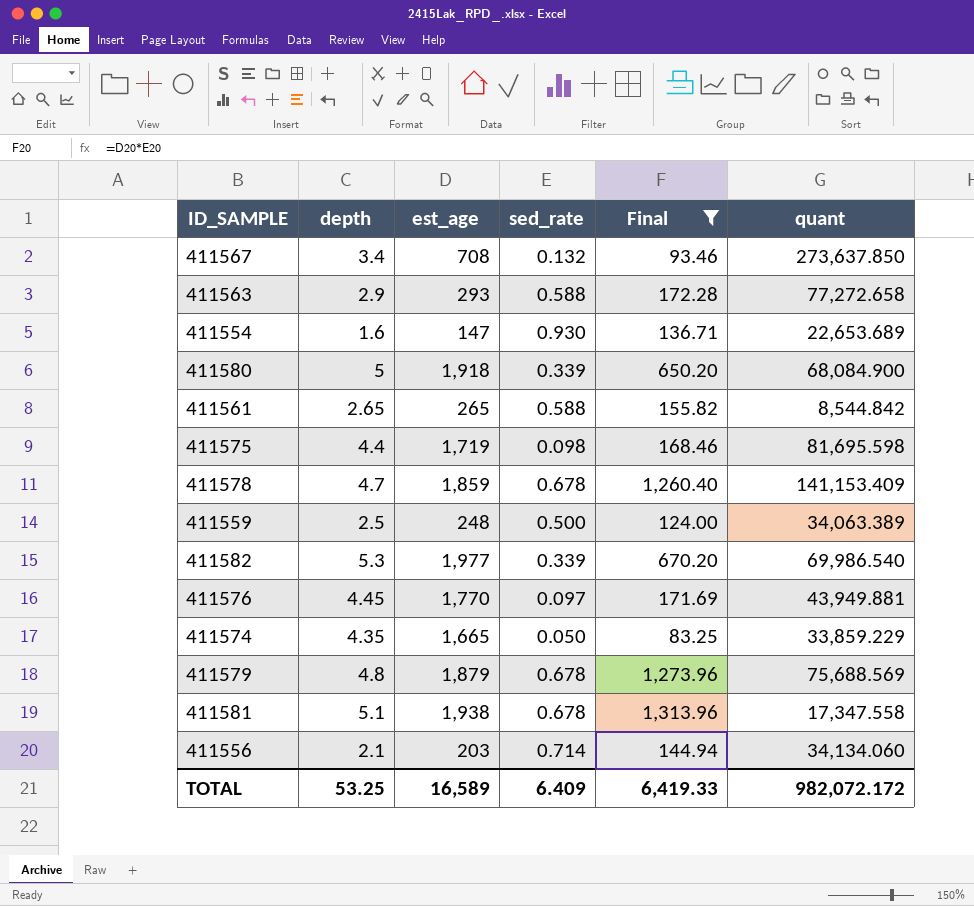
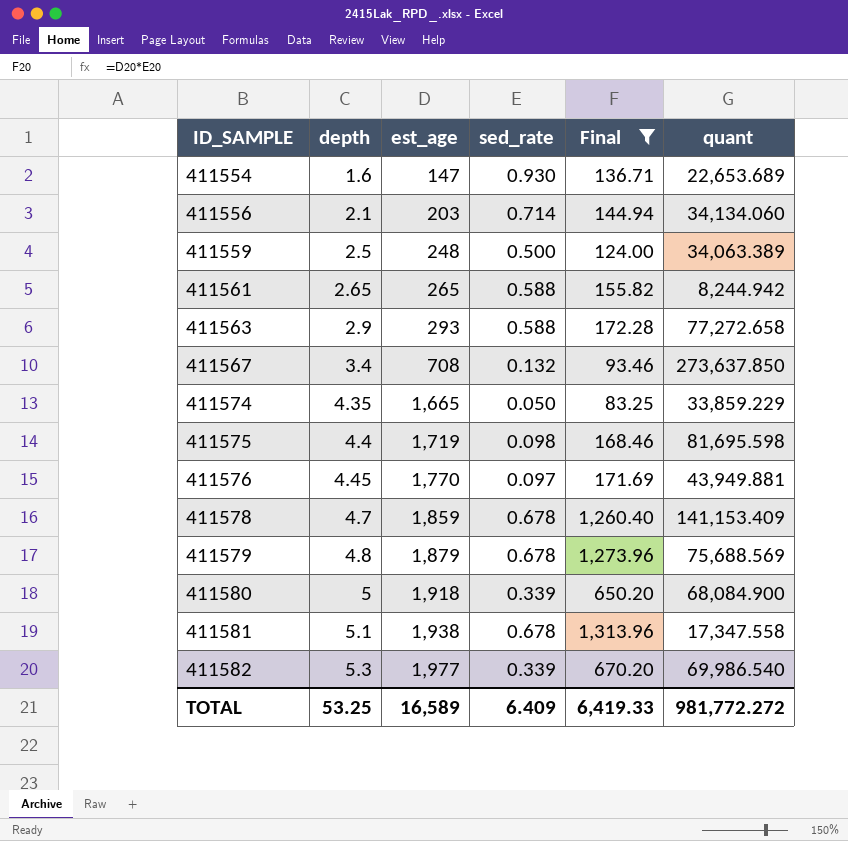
row order: none -> ID_SAMPLE ascending
411561 | quant: 8,544.842 -> 8,244.942
TOTAL | quant: 982,072.172 -> 981,772.272

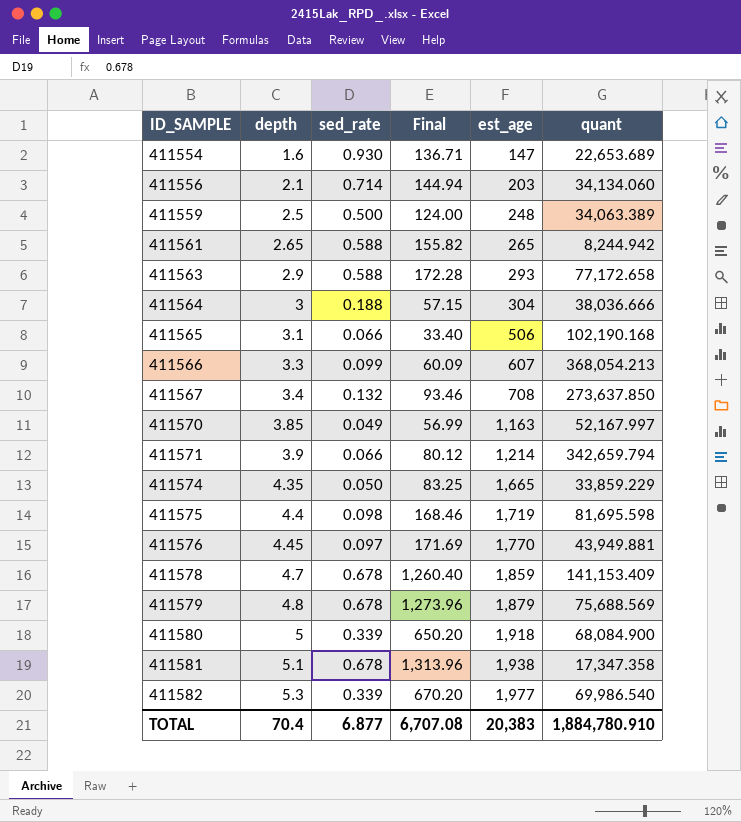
filter: Final >= 83.25 -> none
column est_age | position: 3 -> 5
411563 | quant: 77,272.658 -> 77,172.658
411581 | quant: 17,347.558 -> 17,347.358
TOTAL | depth: 53.25 -> 70.4
TOTAL | sed_rate: 6.409 -> 6.877
TOTAL | Final: 6,419.33 -> 6,707.08
TOTAL | est_age: 16,589 -> 20,383
TOTAL | quant: 981,772.272 -> 1,884,780.910

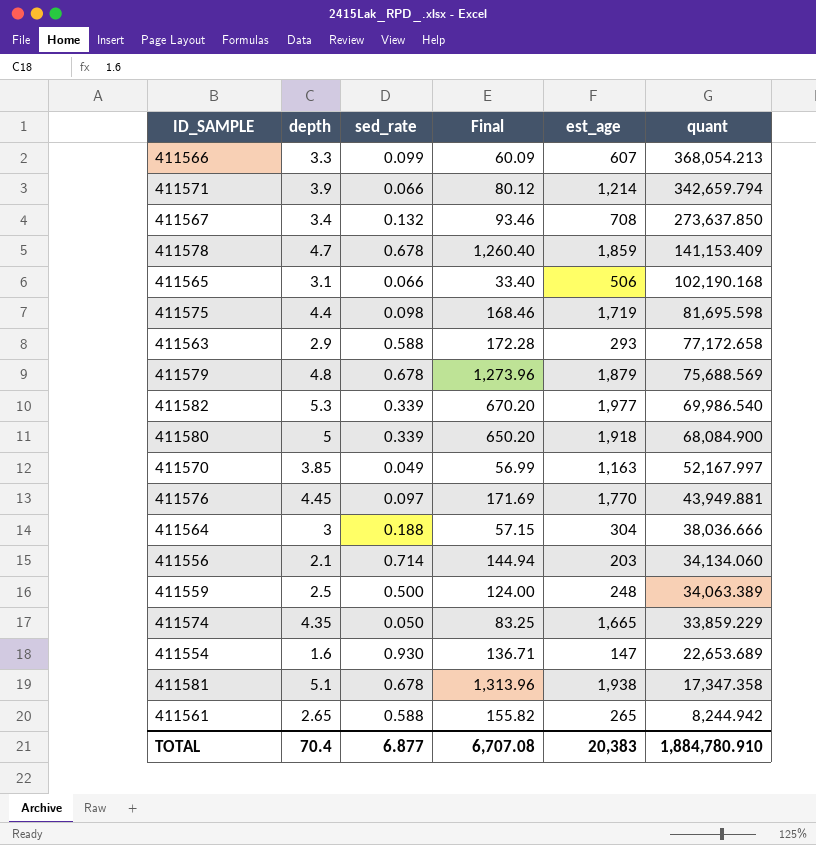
row order: ID_SAMPLE ascending -> quant descending

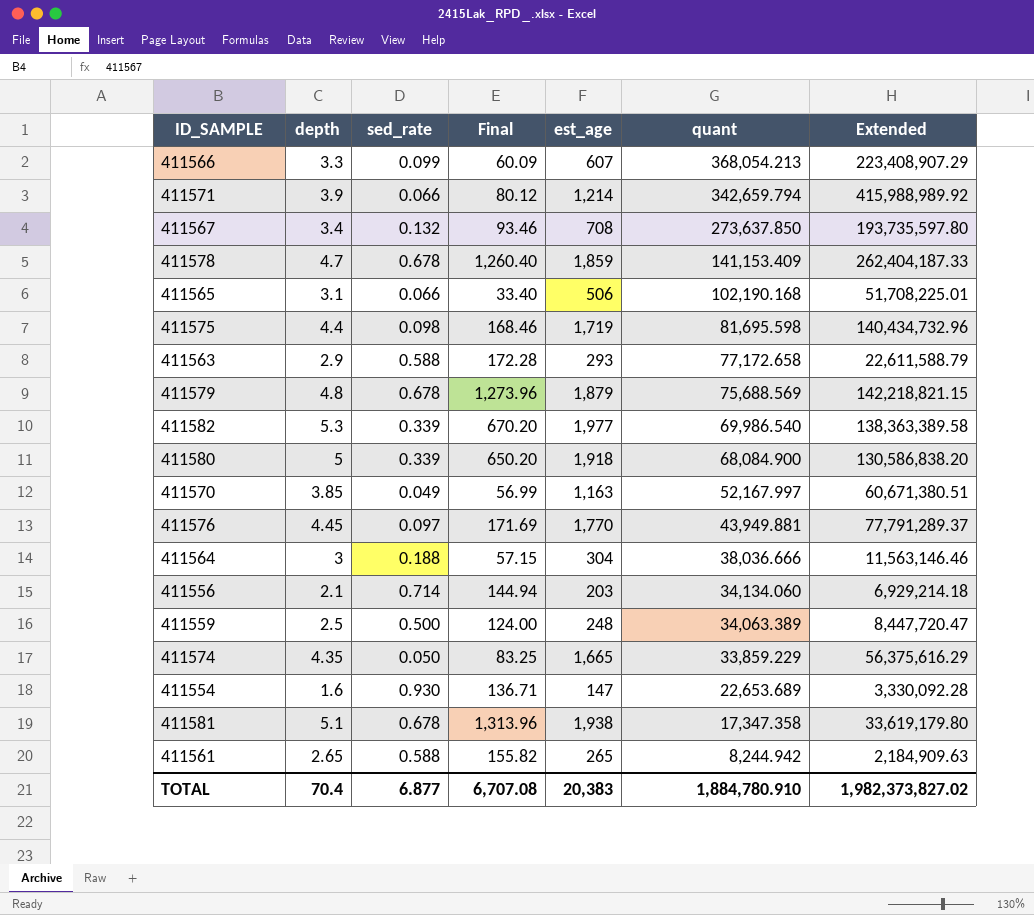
column Extended | formula: none -> [est_age] * [quant]

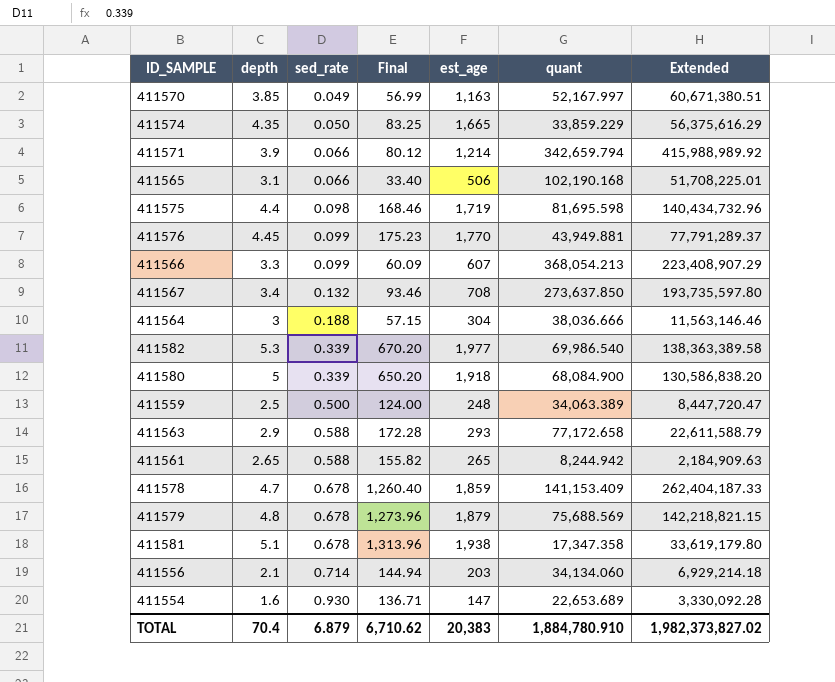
row order: quant descending -> sed_rate ascending
411576 | sed_rate: 0.097 -> 0.099
411576 | Final: 171.69 -> 175.23
TOTAL | sed_rate: 6.877 -> 6.879
TOTAL | Final: 6,707.08 -> 6,710.62

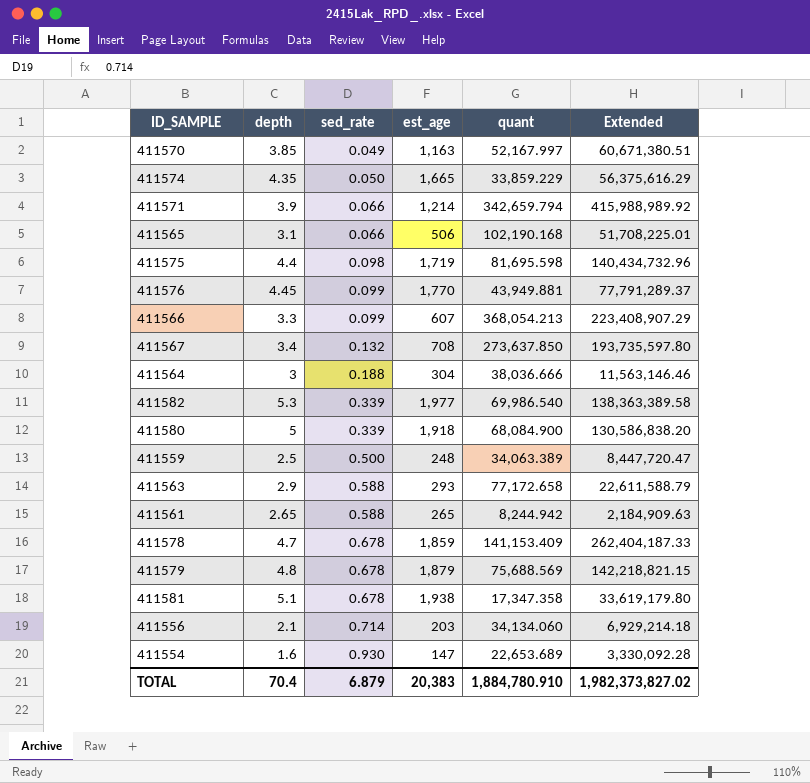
column Final | formula: [sed_rate] * [est_age] -> none

